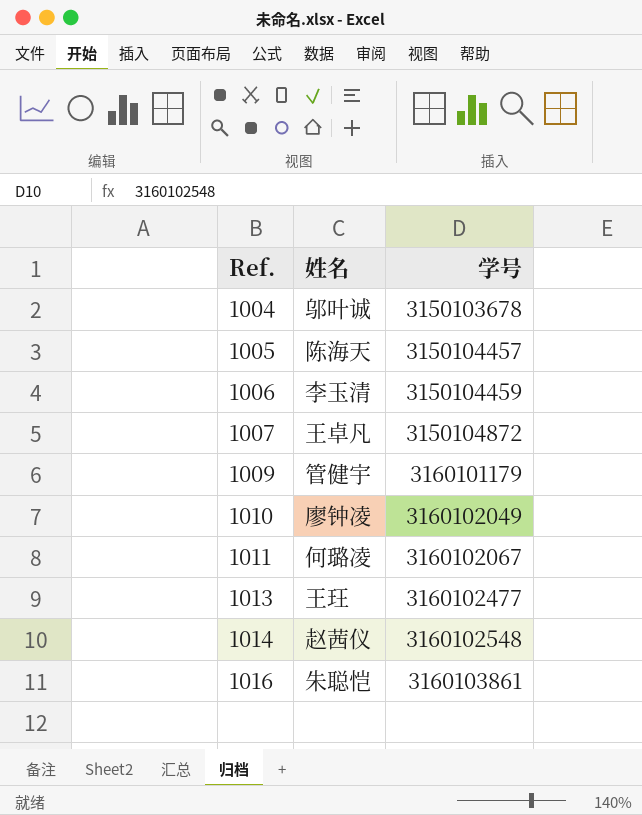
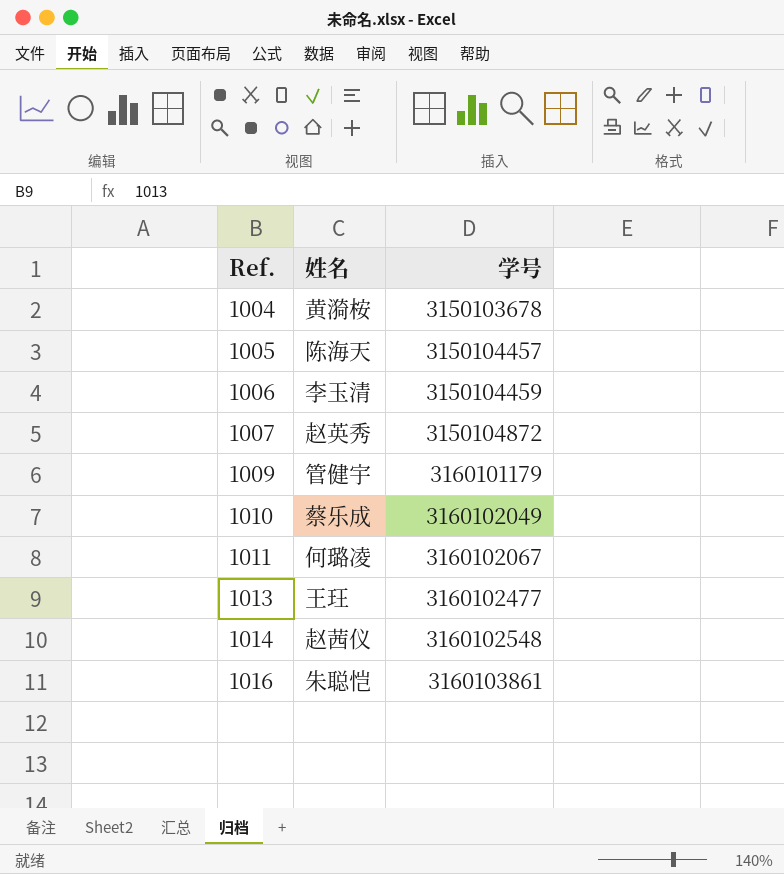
1004 | 姓名: 邬叶诚 -> 黄漪桉
1007 | 姓名: 王卓凡 -> 赵英秀
1010 | 姓名: 廖钟凌 -> 蔡乐成

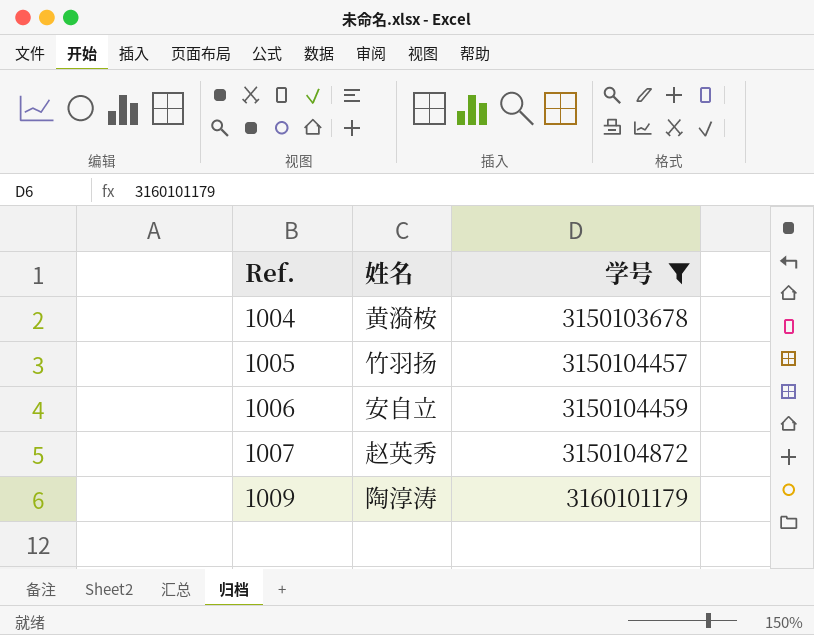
filter: none -> 学号 <= 3160101179
1005 | 姓名: 陈海天 -> 竹羽扬
1006 | 姓名: 李玉清 -> 安自立
1009 | 姓名: 管健宇 -> 陶淳涛

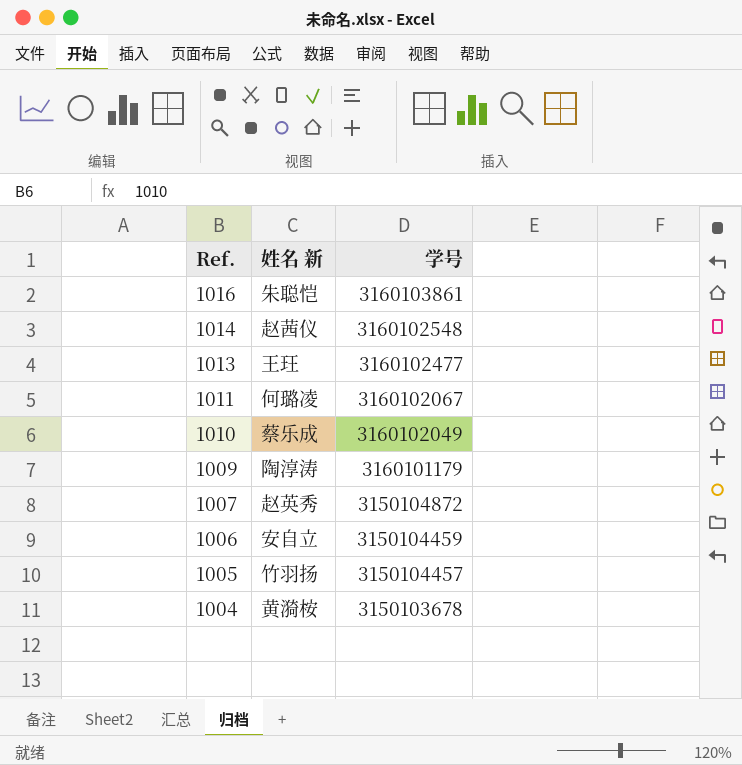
filter: 学号 <= 3160101179 -> none
row order: Ref. ascending -> Ref. descending
column name: 姓名 -> 姓名 新

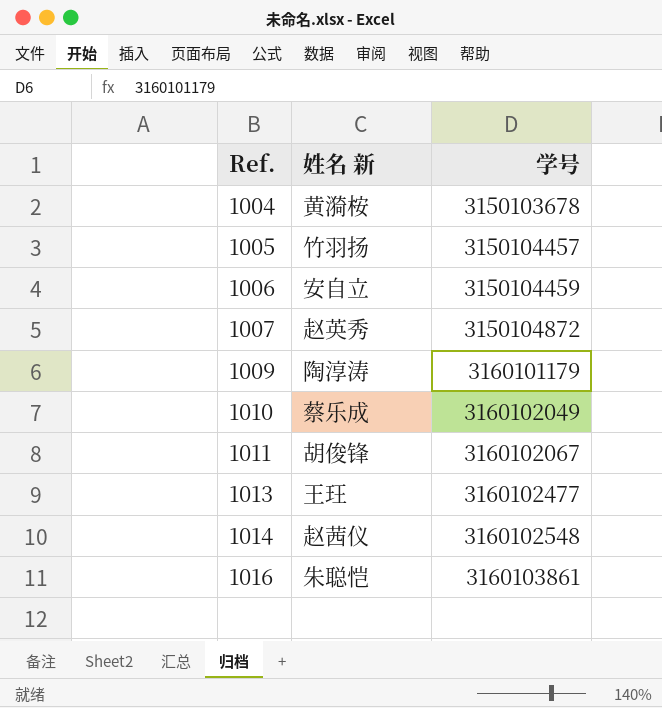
row order: Ref. descending -> Ref. ascending
1011 | 姓名 新: 何璐凌 -> 胡俊锋

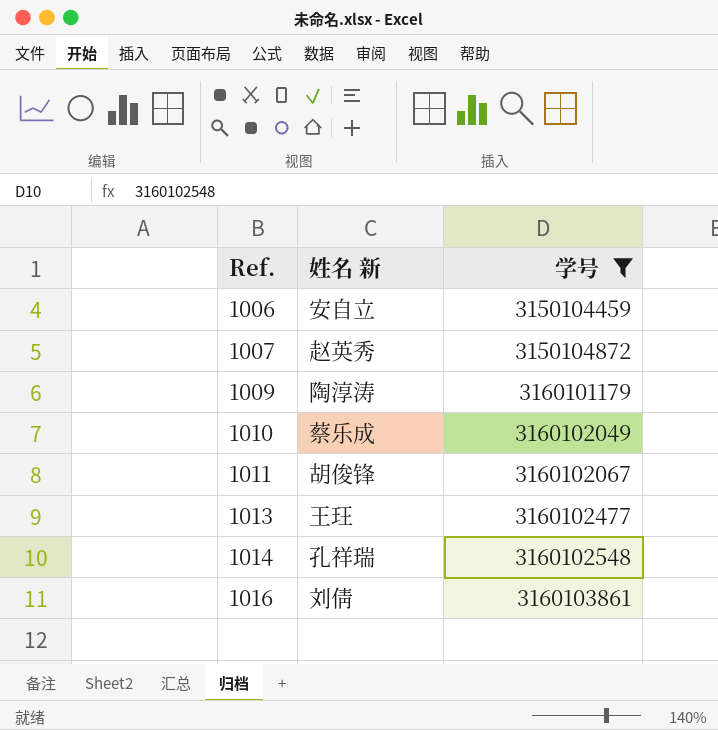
filter: none -> 学号 >= 3150104459
1014 | 姓名 新: 赵茜仪 -> 孔祥瑞
1016 | 姓名 新: 朱聪恺 -> 刘倩

